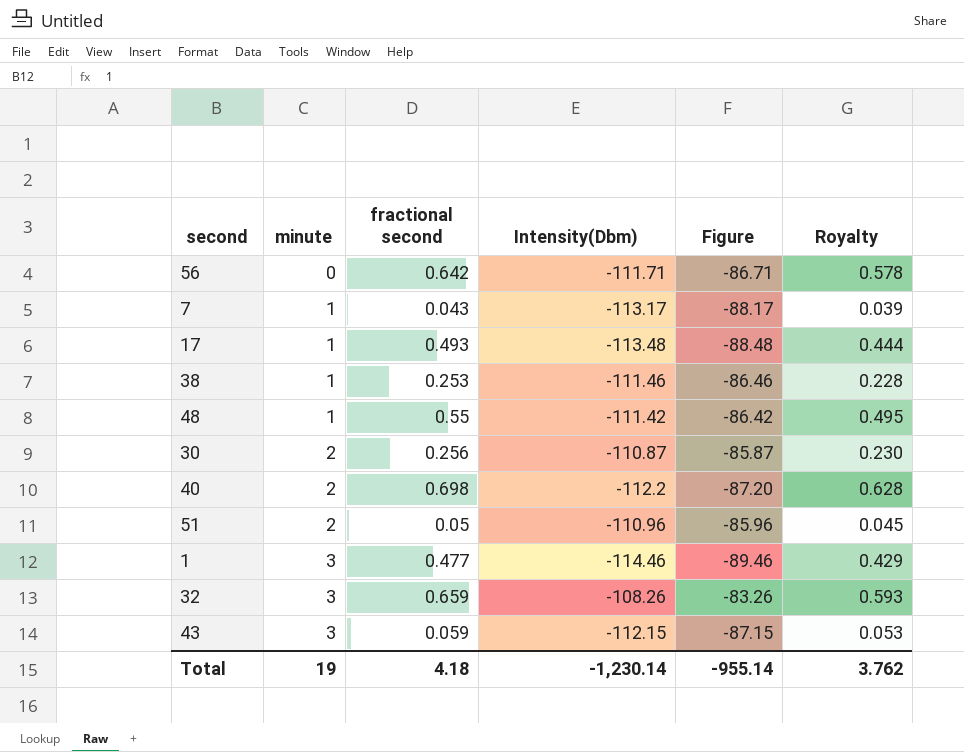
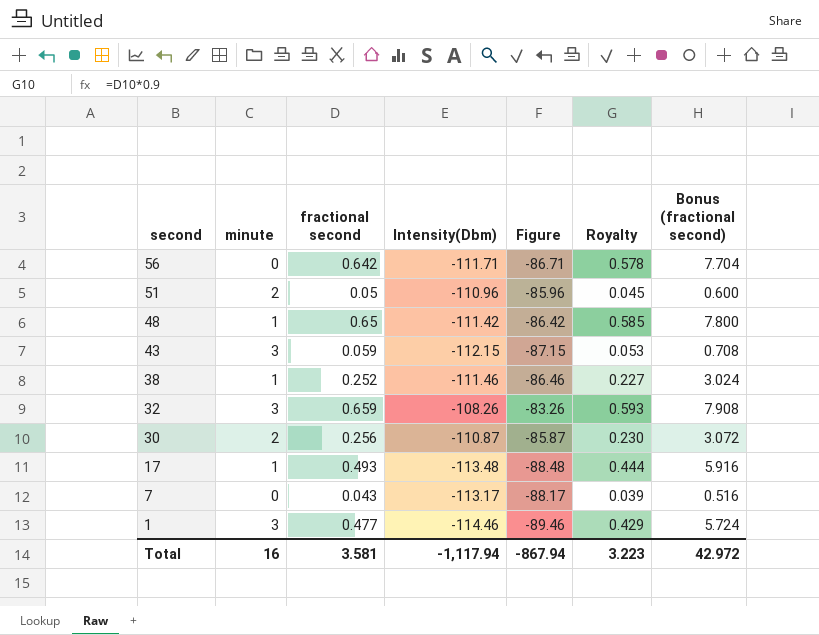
row order: minute ascending -> second descending
column Bonus (fractional second) | formula: none -> [fractional second] * 12
row 40: 2 | 0.698 | -112.2 | -87.20 | 0.628 -> none
48 | fractional second: 0.55 -> 0.65
48 | Royalty: 0.495 -> 0.585
38 | fractional second: 0.253 -> 0.252
38 | Royalty: 0.228 -> 0.227
7 | minute: 1 -> 0
Total | minute: 19 -> 16
Total | fractional second: 4.18 -> 3.581
Total | Intensity(Dbm): -1,230.14 -> -1,117.94
Total | Figure: -955.14 -> -867.94
Total | Royalty: 3.762 -> 3.223

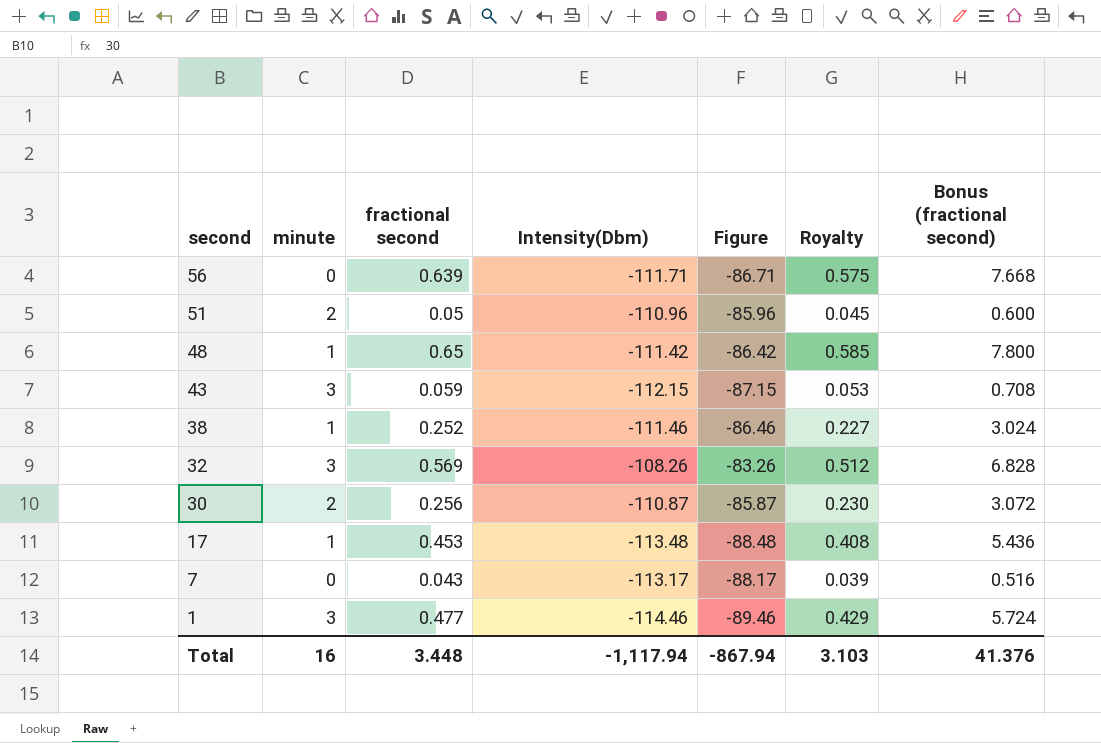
56 | fractional second: 0.642 -> 0.639
56 | Royalty: 0.578 -> 0.575
56 | Bonus (fractional second): 7.704 -> 7.668
32 | fractional second: 0.659 -> 0.569
32 | Royalty: 0.593 -> 0.512
32 | Bonus (fractional second): 7.908 -> 6.828
17 | fractional second: 0.493 -> 0.453
17 | Royalty: 0.444 -> 0.408
17 | Bonus (fractional second): 5.916 -> 5.436
Total | fractional second: 3.581 -> 3.448
Total | Royalty: 3.223 -> 3.103
Total | Bonus (fractional second): 42.972 -> 41.376

